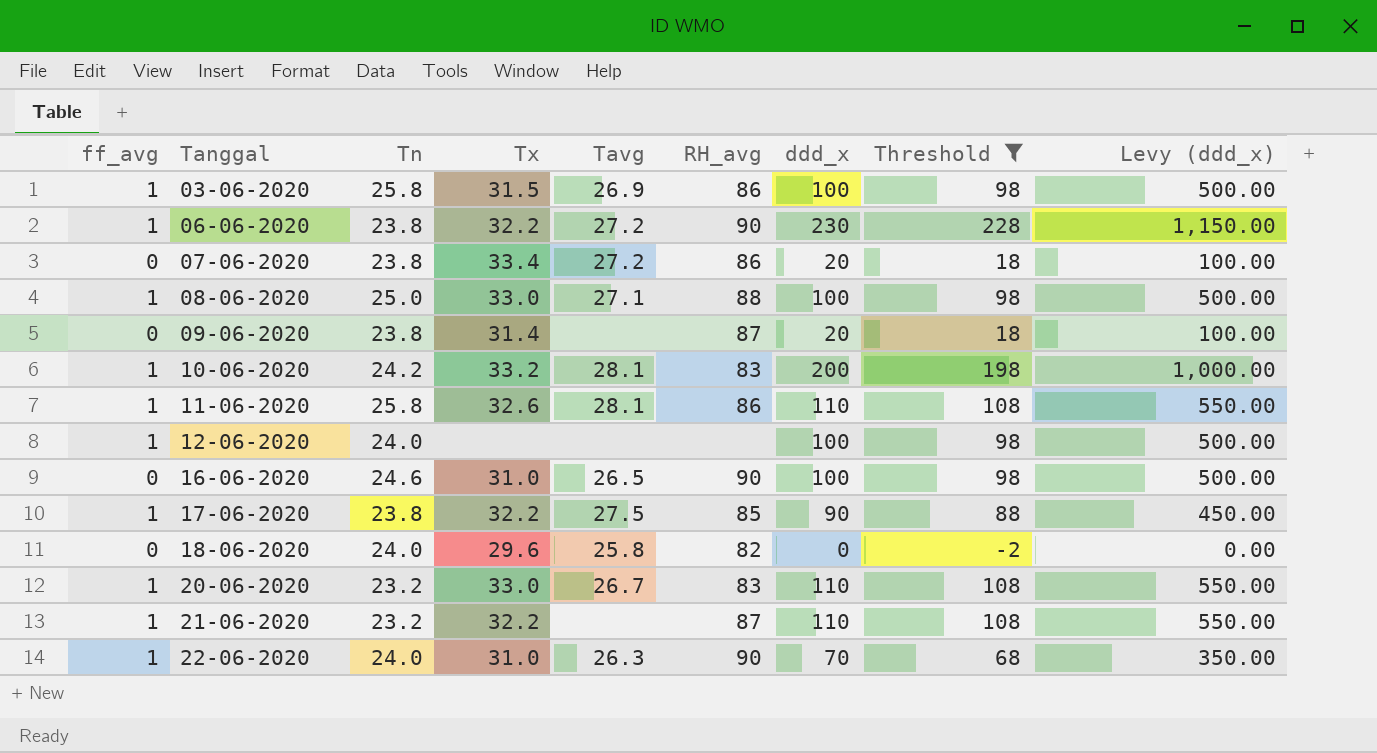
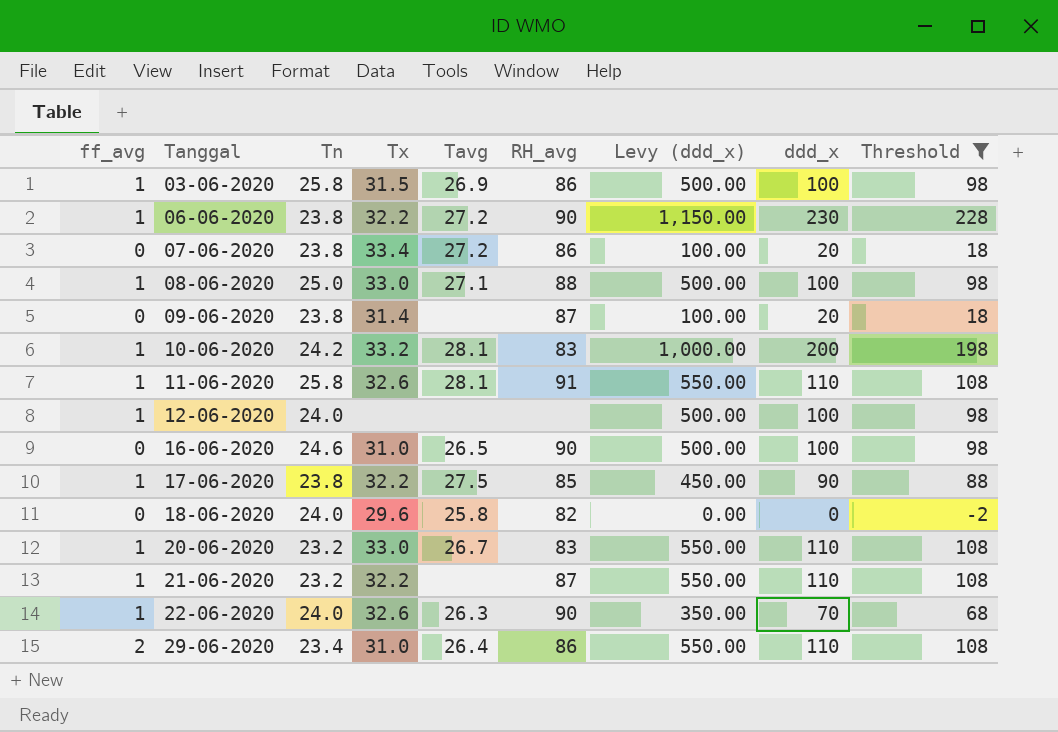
column Levy (ddd_x) | position: 9 -> 7
11-06-2020 | RH_avg: 86 -> 91
22-06-2020 | Tx: 31.0 -> 32.6
row 29-06-2020: none -> 2 | 23.4 | 31.0 | 26.4 | 86 | 550.00 | 110 | 108

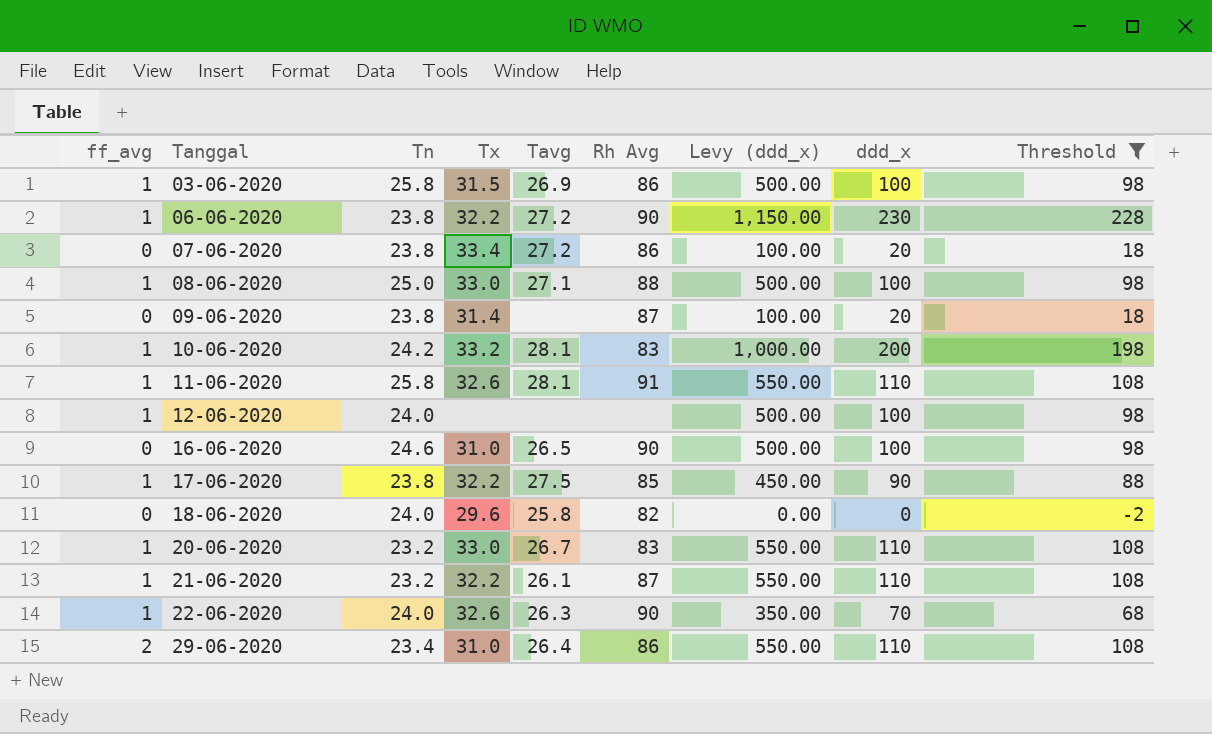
column name: RH_avg -> Rh Avg
21-06-2020 | Tavg: none -> 26.1

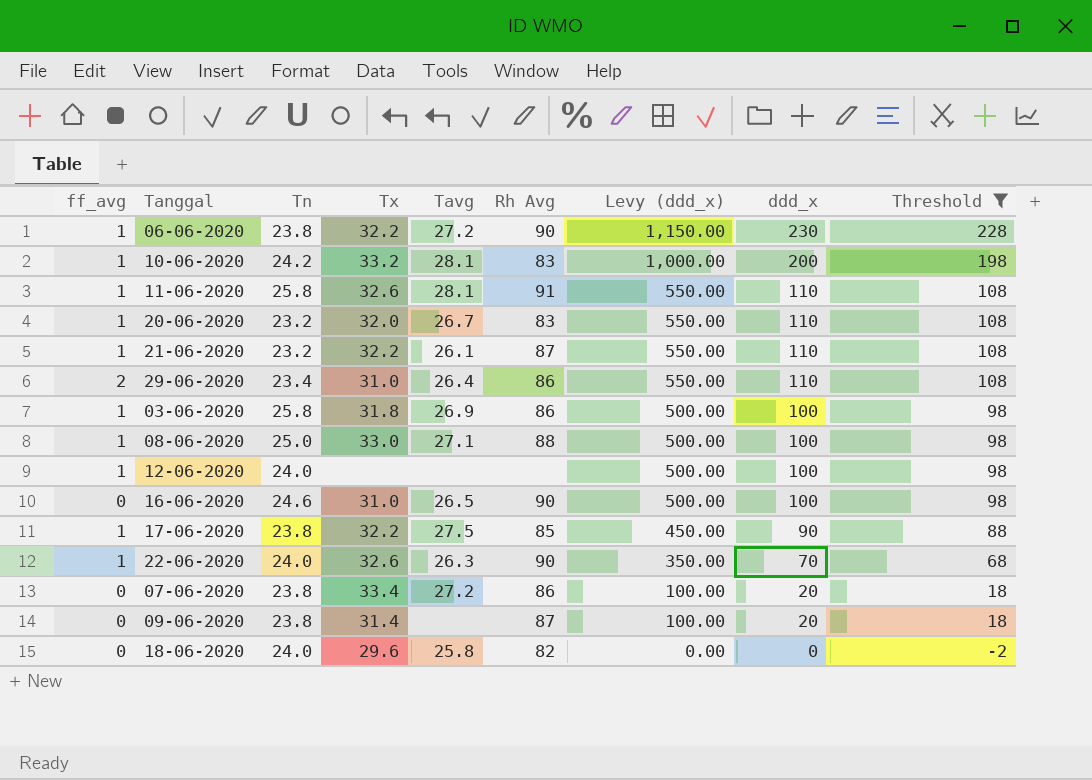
row order: Tanggal ascending -> Levy (ddd_x) descending
20-06-2020 | Tx: 33.0 -> 32.0
03-06-2020 | Tx: 31.5 -> 31.8

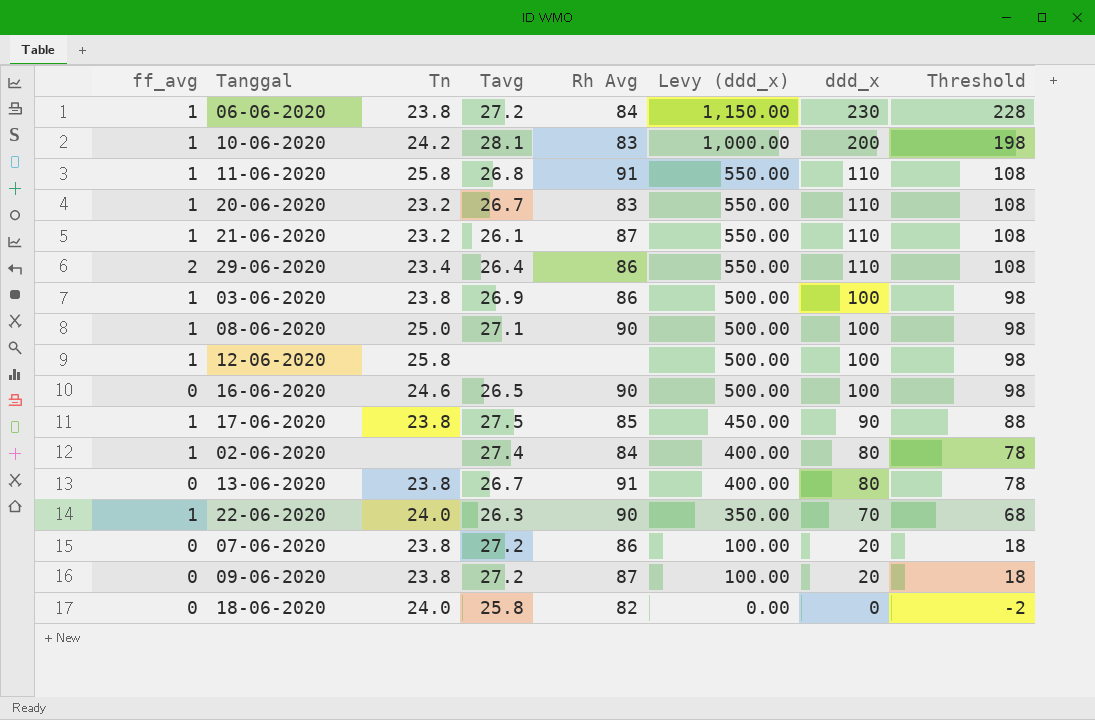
filter: Threshold != 78 -> none
column Tx | position: 4 -> none
06-06-2020 | Rh Avg: 90 -> 84
11-06-2020 | Tavg: 28.1 -> 26.8
03-06-2020 | Tn: 25.8 -> 23.8
08-06-2020 | Rh Avg: 88 -> 90
12-06-2020 | Tn: 24.0 -> 25.8
09-06-2020 | Tavg: none -> 27.2

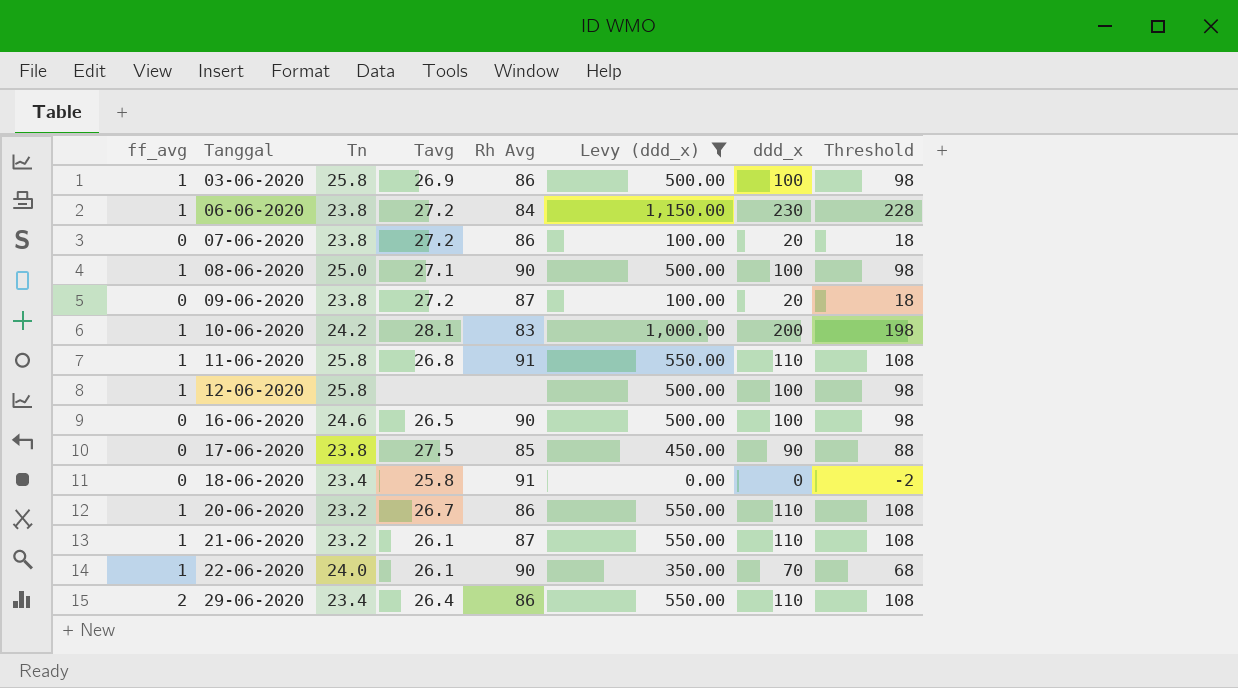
filter: none -> Levy (ddd_x) != 400.00
row order: Levy (ddd_x) descending -> Tanggal ascending
03-06-2020 | Tn: 23.8 -> 25.8
17-06-2020 | ff_avg: 1 -> 0
18-06-2020 | Tn: 24.0 -> 23.4
18-06-2020 | Rh Avg: 82 -> 91
20-06-2020 | Rh Avg: 83 -> 86
22-06-2020 | Tavg: 26.3 -> 26.1

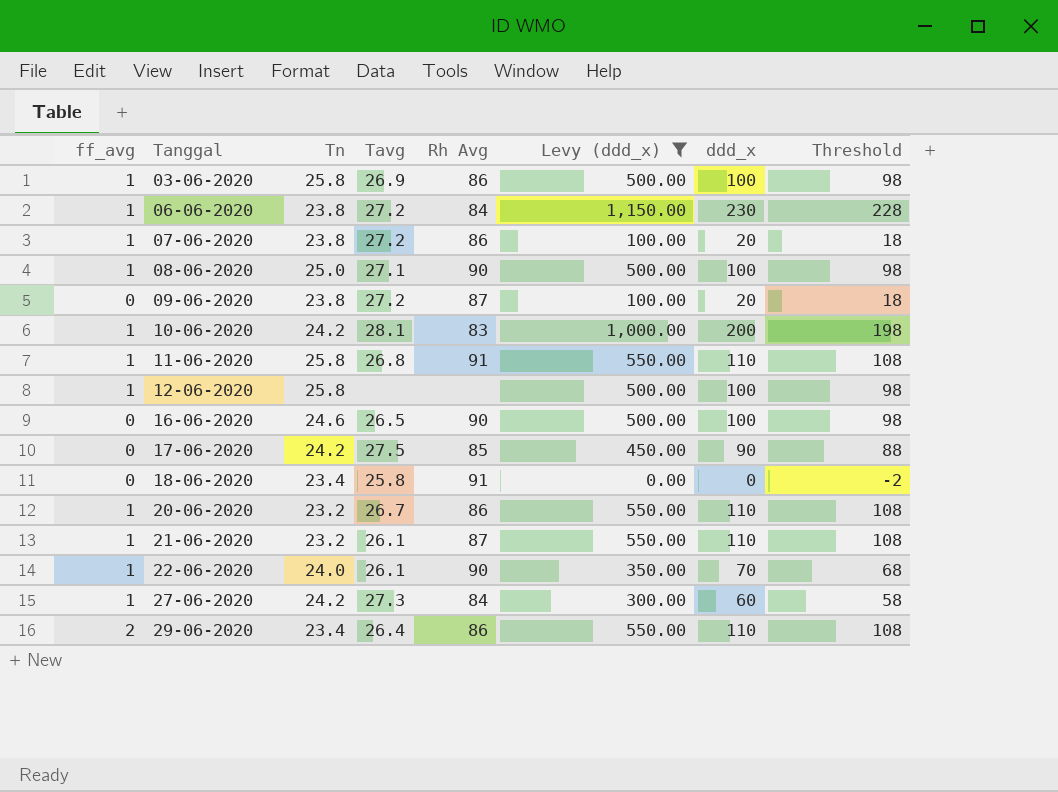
07-06-2020 | ff_avg: 0 -> 1
17-06-2020 | Tn: 23.8 -> 24.2
row 27-06-2020: none -> 1 | 24.2 | 27.3 | 84 | 300.00 | 60 | 58

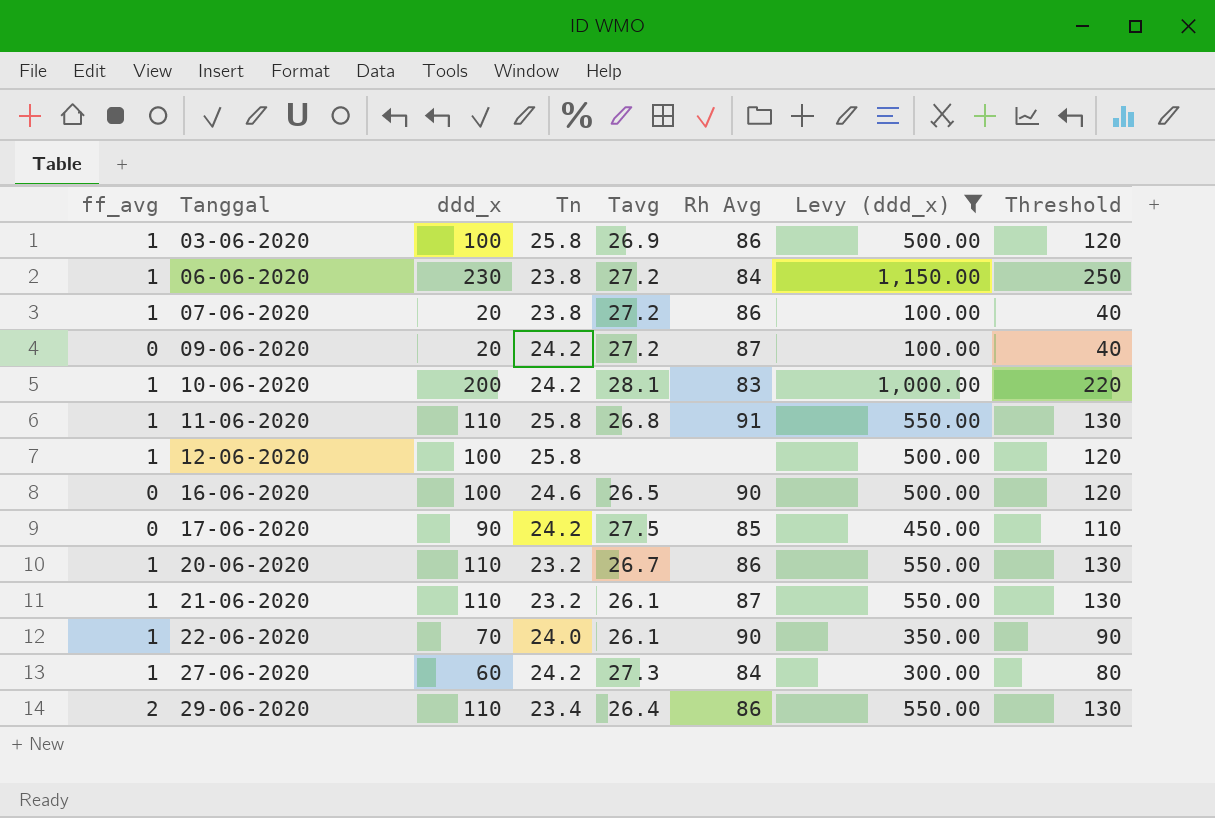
column ddd_x | position: 7 -> 3
column Threshold | formula: [ddd_x] - 2 -> [ddd_x] + 20
row 08-06-2020: 1 | 25.0 | 27.1 | 90 | 500.00 | 100 | 98 -> none
row 18-06-2020: 0 | 23.4 | 25.8 | 91 | 0.00 | 0 | -2 -> none
09-06-2020 | Tn: 23.8 -> 24.2

